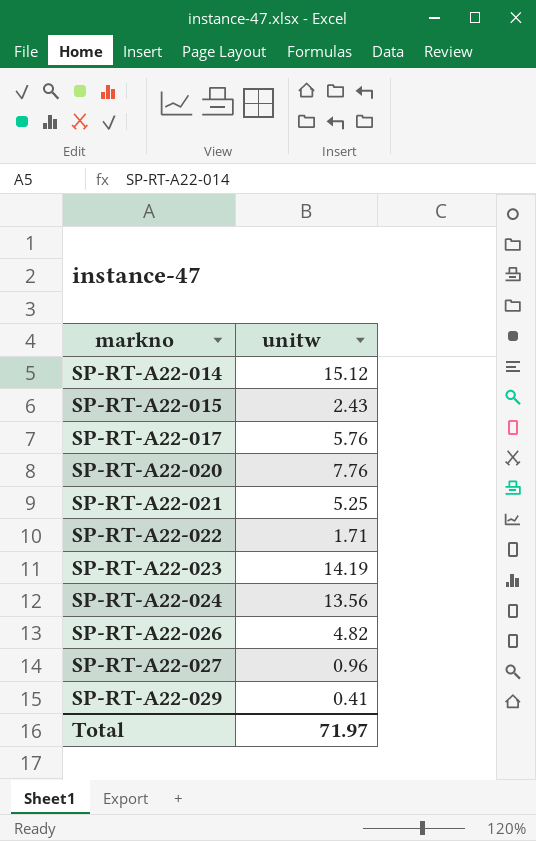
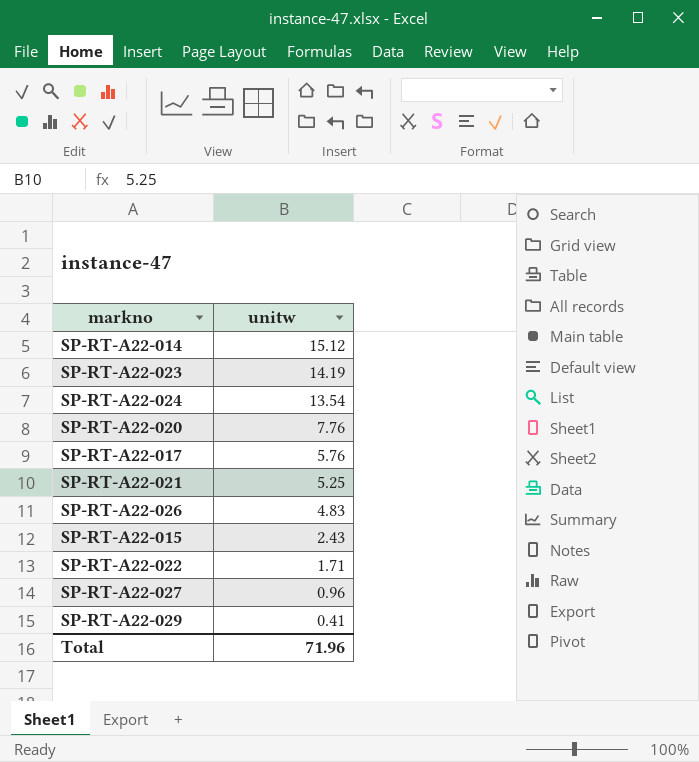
row order: markno ascending -> unitw descending
SP-RT-A22-024 | unitw: 13.56 -> 13.54
SP-RT-A22-026 | unitw: 4.82 -> 4.83
Total | unitw: 71.97 -> 71.96

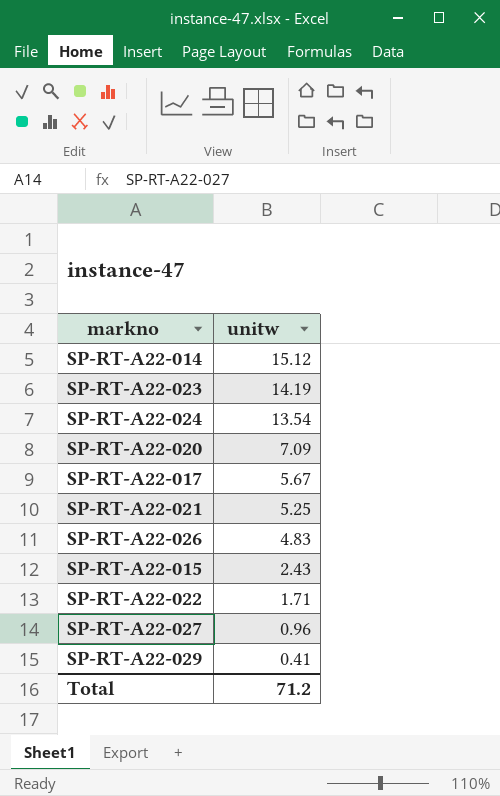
SP-RT-A22-020 | unitw: 7.76 -> 7.09
SP-RT-A22-017 | unitw: 5.76 -> 5.67
Total | unitw: 71.96 -> 71.2

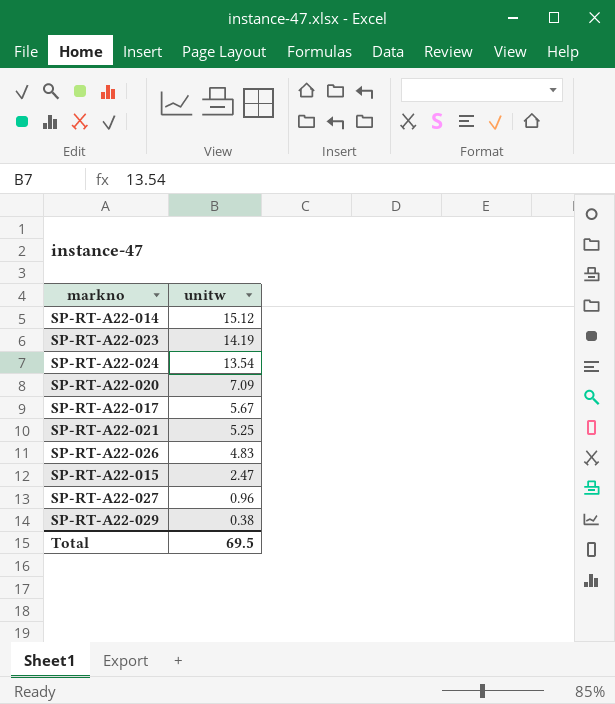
row SP-RT-A22-022: 1.71 -> none
SP-RT-A22-015 | unitw: 2.43 -> 2.47
SP-RT-A22-029 | unitw: 0.41 -> 0.38
Total | unitw: 71.2 -> 69.5

